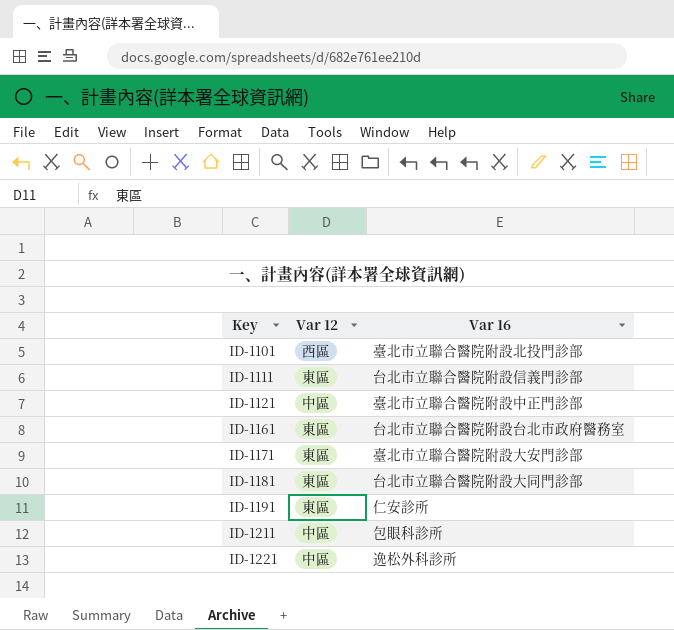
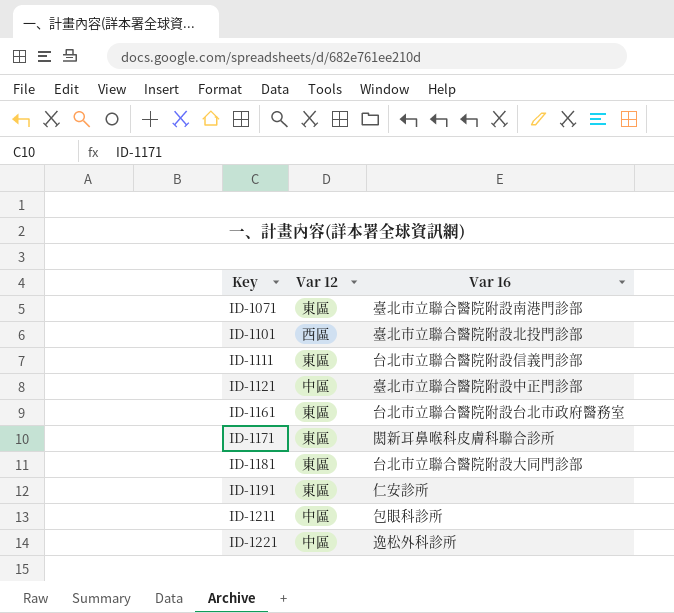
row ID-1071: none -> 東區 | 臺北市立聯合醫院附設南港門診部
ID-1171 | Var 16: 臺北市立聯合醫院附設大安門診部 -> 閎新耳鼻喉科皮膚科聯合診所

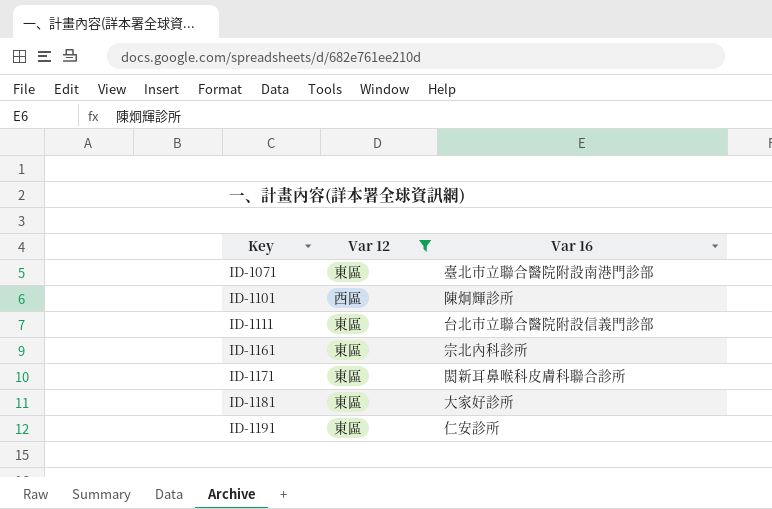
filter: none -> Var 12 != 中區
ID-1101 | Var 16: 臺北市立聯合醫院附設北投門診部 -> 陳炯輝診所
ID-1161 | Var 16: 台北市立聯合醫院附設台北市政府醫務室 -> 宗北內科診所
ID-1181 | Var 16: 台北市立聯合醫院附設大同門診部 -> 大家好診所

